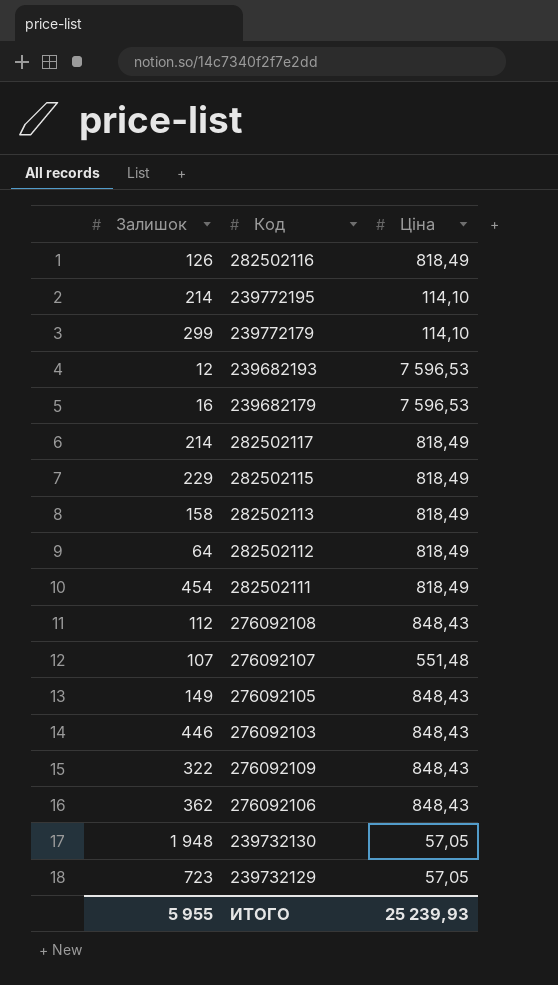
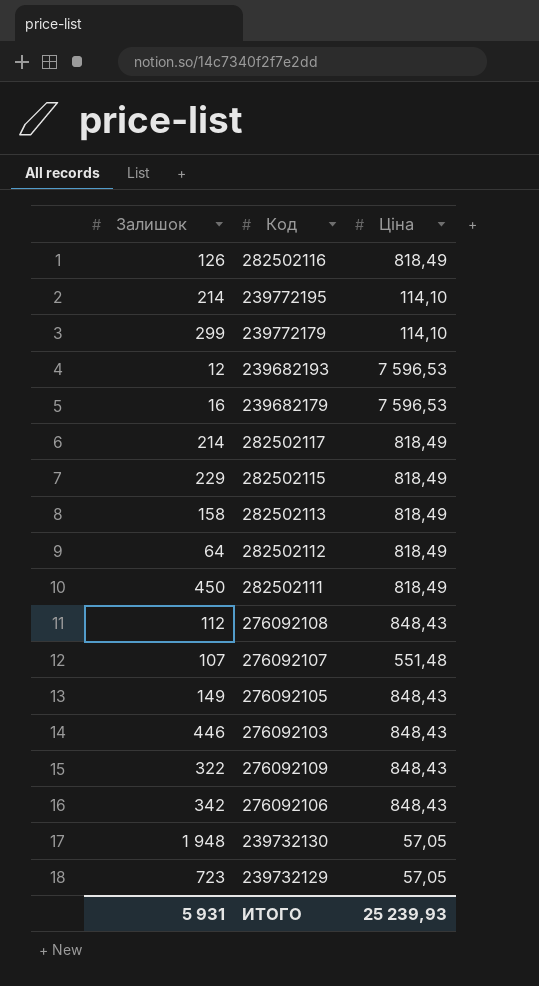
282502111 | Залишок: 454 -> 450
276092106 | Залишок: 362 -> 342
ИТОГО | Залишок: 5 955 -> 5 931

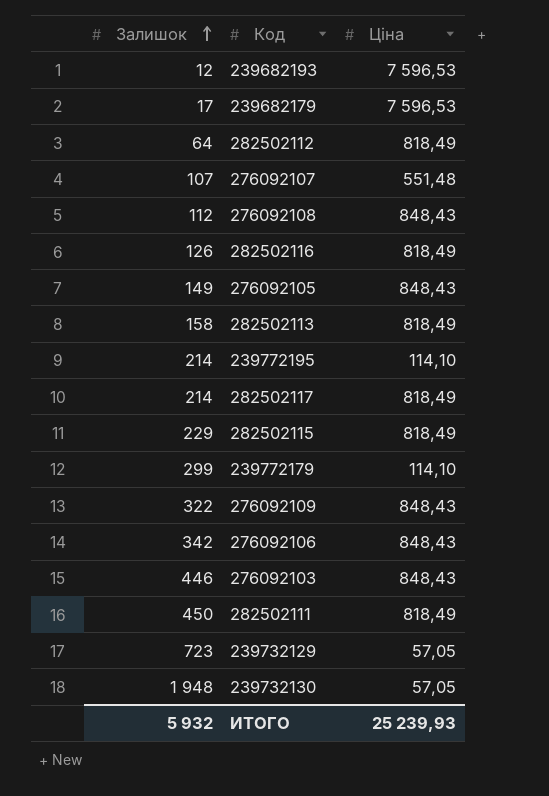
row order: none -> Залишок ascending
239682179 | Залишок: 16 -> 17
ИТОГО | Залишок: 5 931 -> 5 932

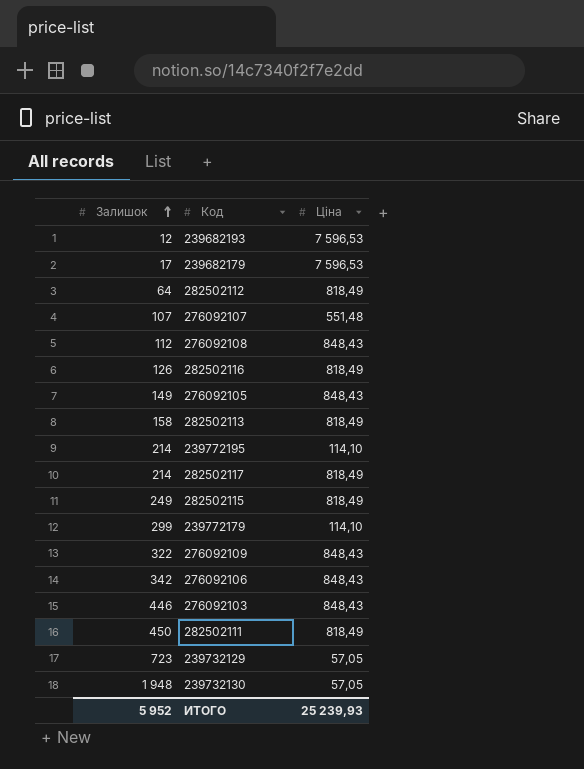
282502115 | Залишок: 229 -> 249
ИТОГО | Залишок: 5 932 -> 5 952

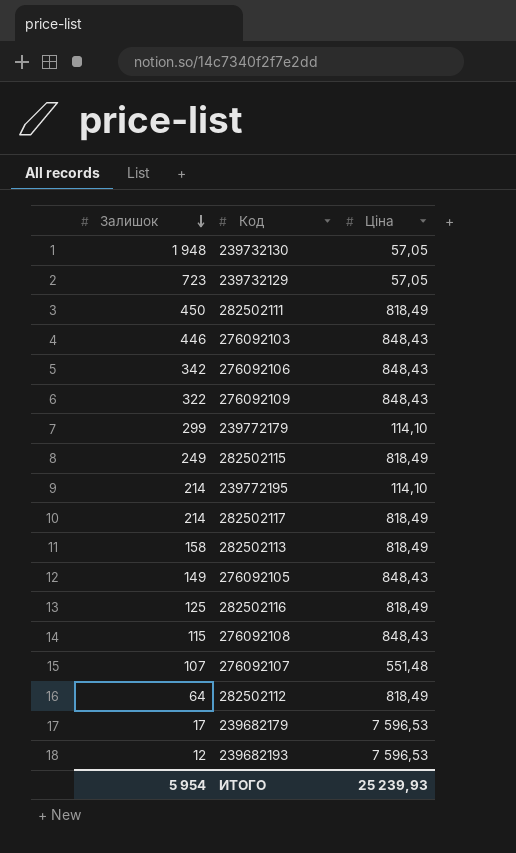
row order: Залишок ascending -> Залишок descending
282502116 | Залишок: 126 -> 125
276092108 | Залишок: 112 -> 115
ИТОГО | Залишок: 5 952 -> 5 954

